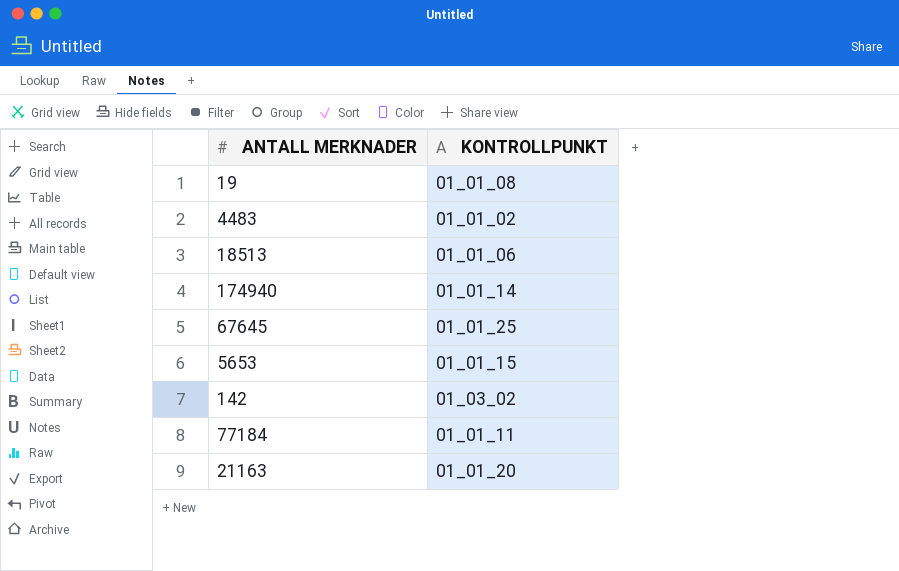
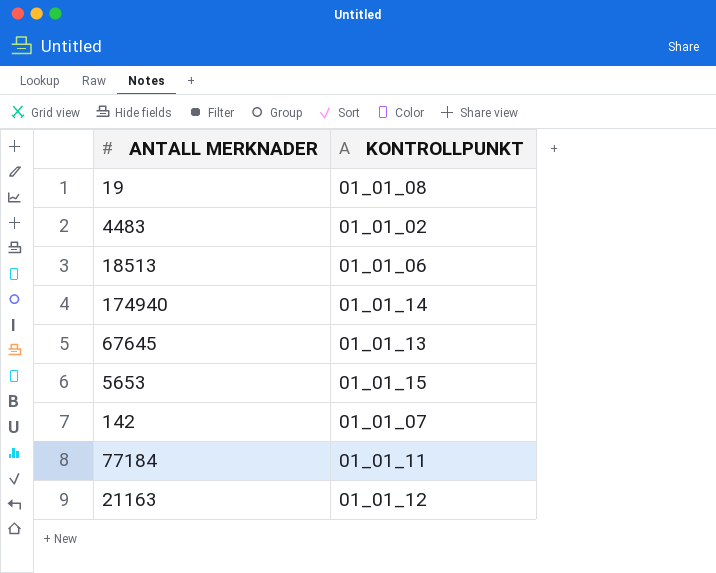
67645 | KONTROLLPUNKT: 01_01_25 -> 01_01_13
142 | KONTROLLPUNKT: 01_03_02 -> 01_01_07
21163 | KONTROLLPUNKT: 01_01_20 -> 01_01_12

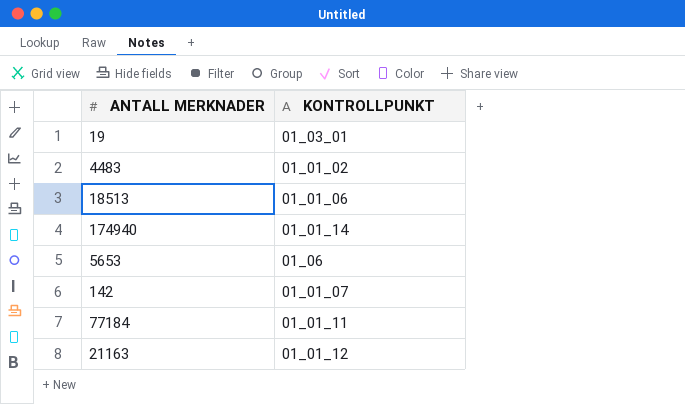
row 67645: 01_01_13 -> none
19 | KONTROLLPUNKT: 01_01_08 -> 01_03_01
5653 | KONTROLLPUNKT: 01_01_15 -> 01_06

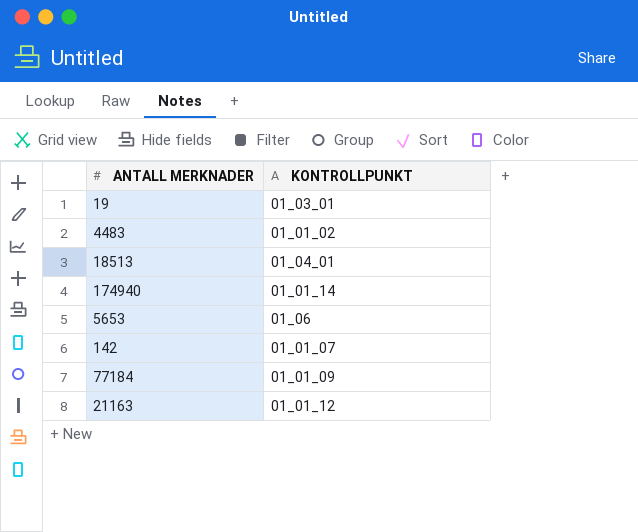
18513 | KONTROLLPUNKT: 01_01_06 -> 01_04_01
77184 | KONTROLLPUNKT: 01_01_11 -> 01_01_09

